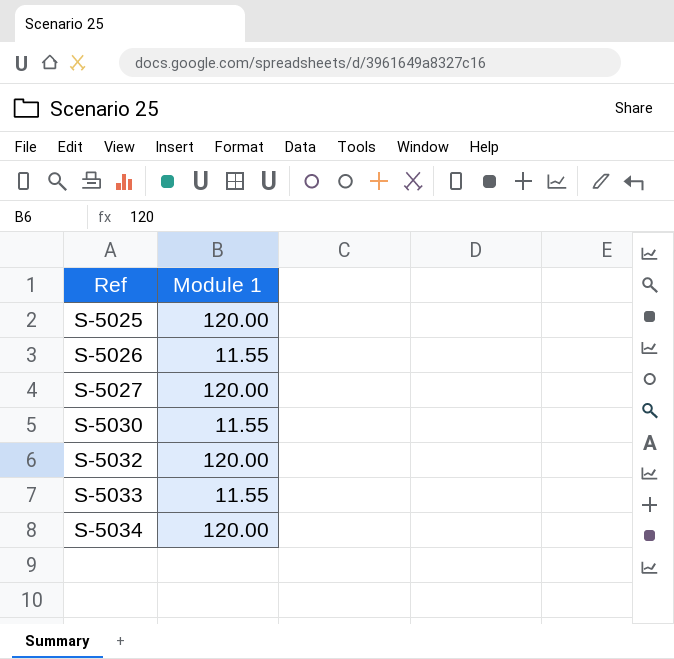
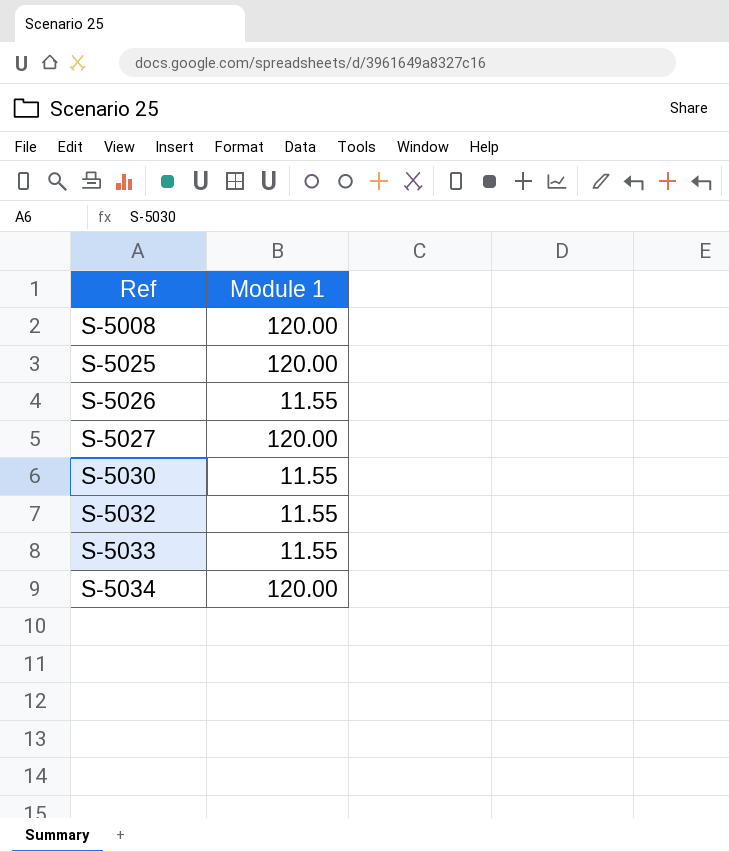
row S-5008: none -> 120.00
S-5032 | Module 1: 120.00 -> 11.55

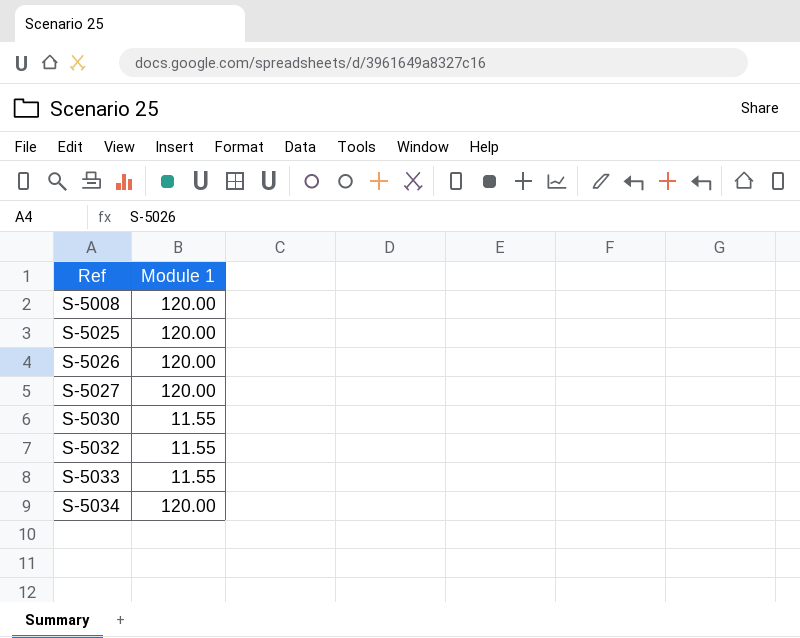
S-5026 | Module 1: 11.55 -> 120.00

